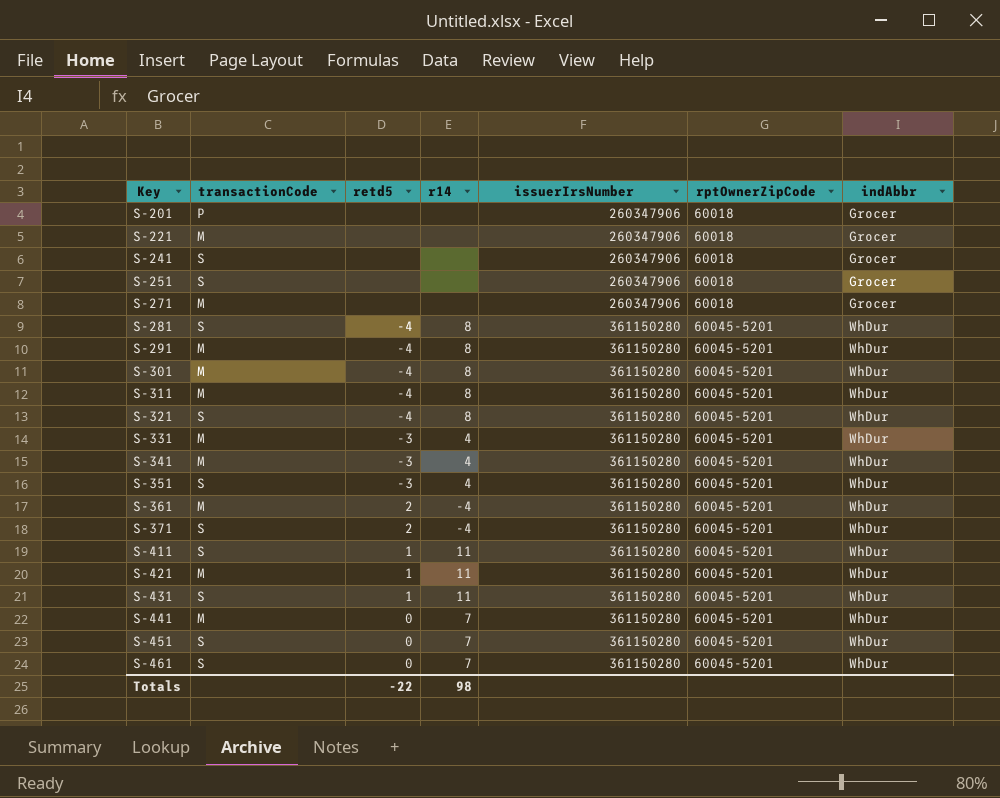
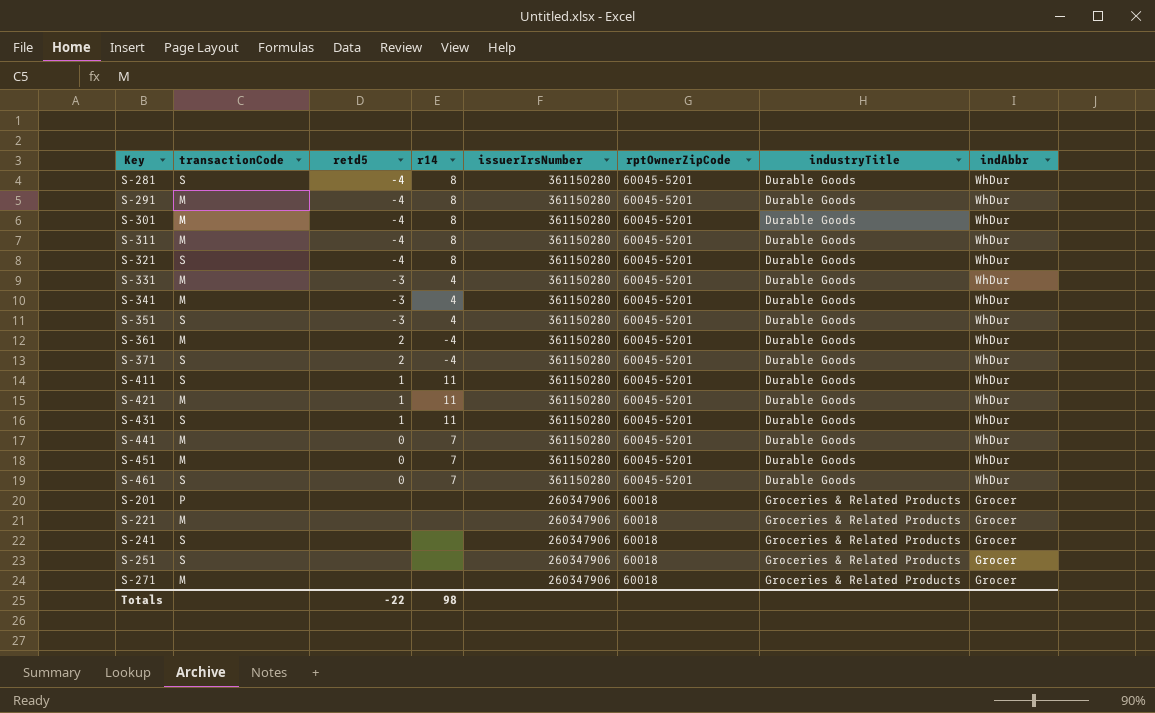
row order: Key ascending -> issuerIrsNumber descending
column industryTitle | position: none -> 7
S-451 | transactionCode: S -> M

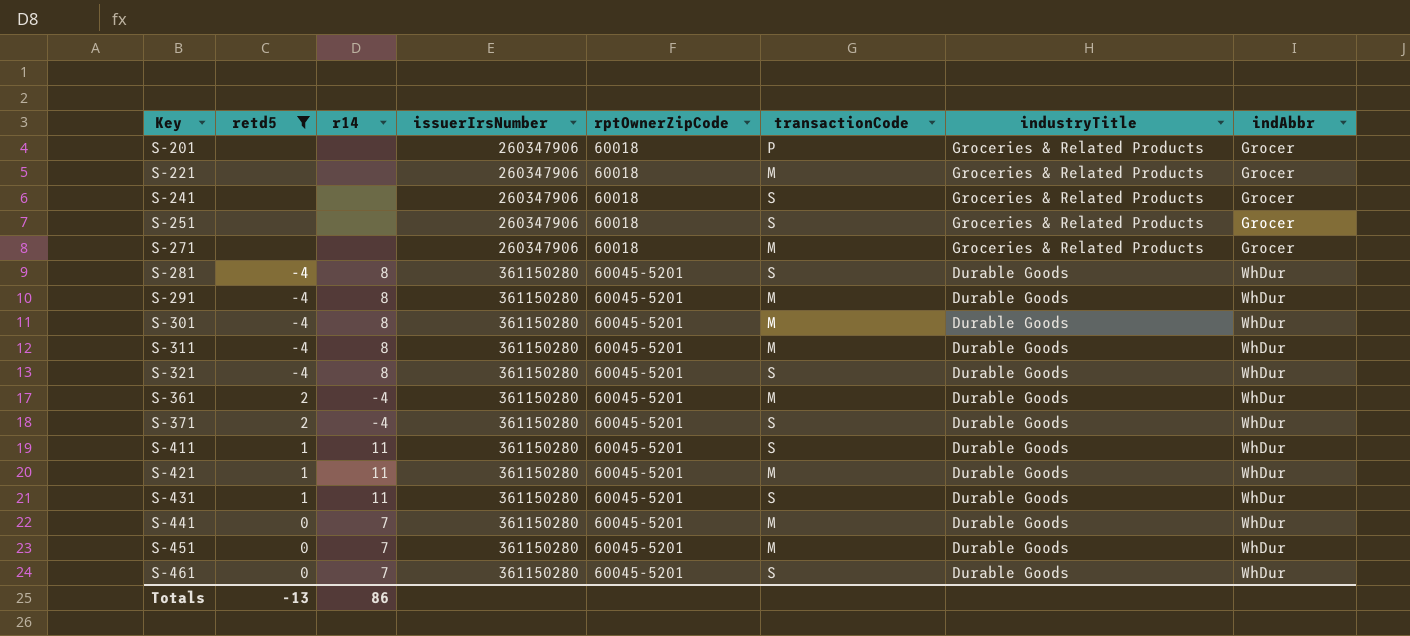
filter: none -> retd5 != -3
row order: issuerIrsNumber descending -> Key ascending
column transactionCode | position: 2 -> 6
Totals | retd5: -22 -> -13
Totals | r14: 98 -> 86

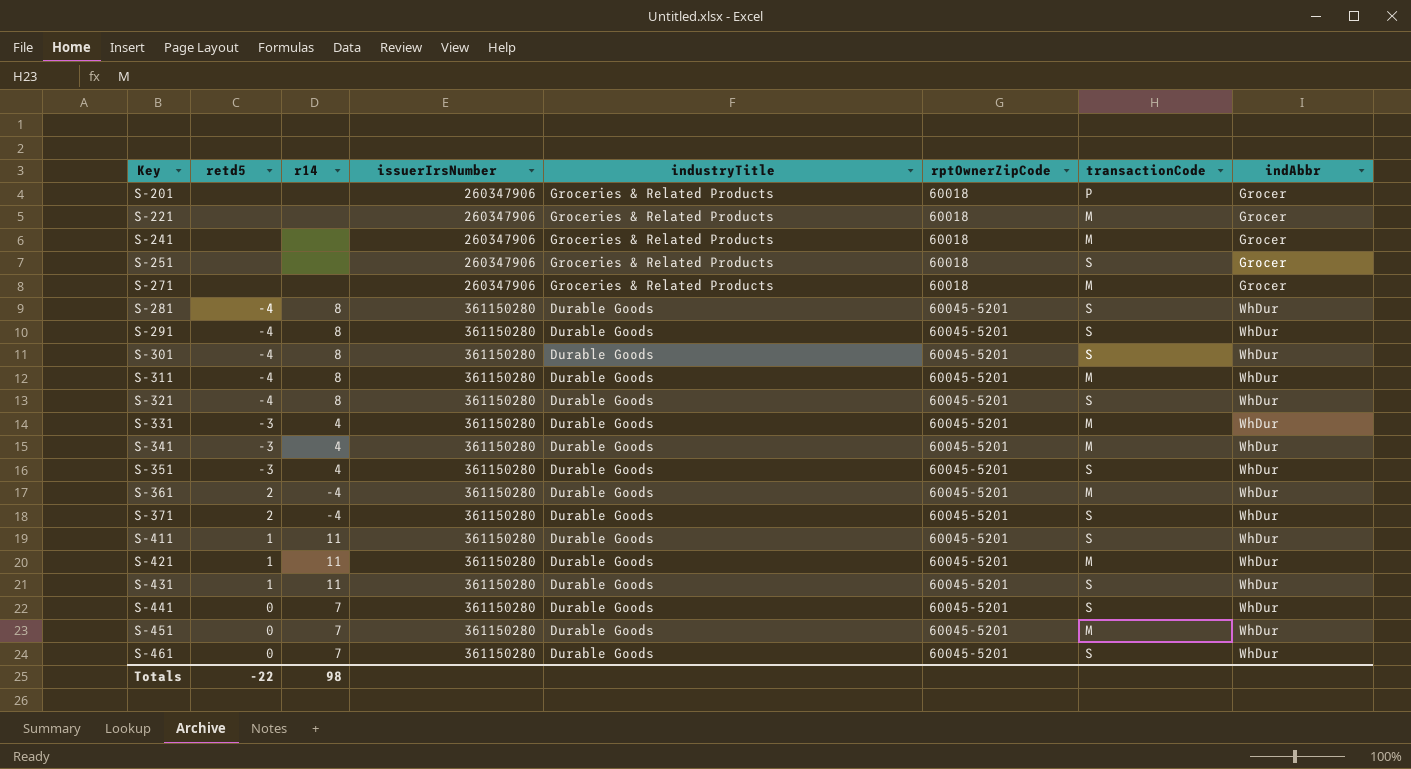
filter: retd5 != -3 -> none
column industryTitle | position: 7 -> 5
S-241 | transactionCode: S -> M
S-291 | transactionCode: M -> S
S-301 | transactionCode: M -> S
S-441 | transactionCode: M -> S
Totals | retd5: -13 -> -22
Totals | r14: 86 -> 98

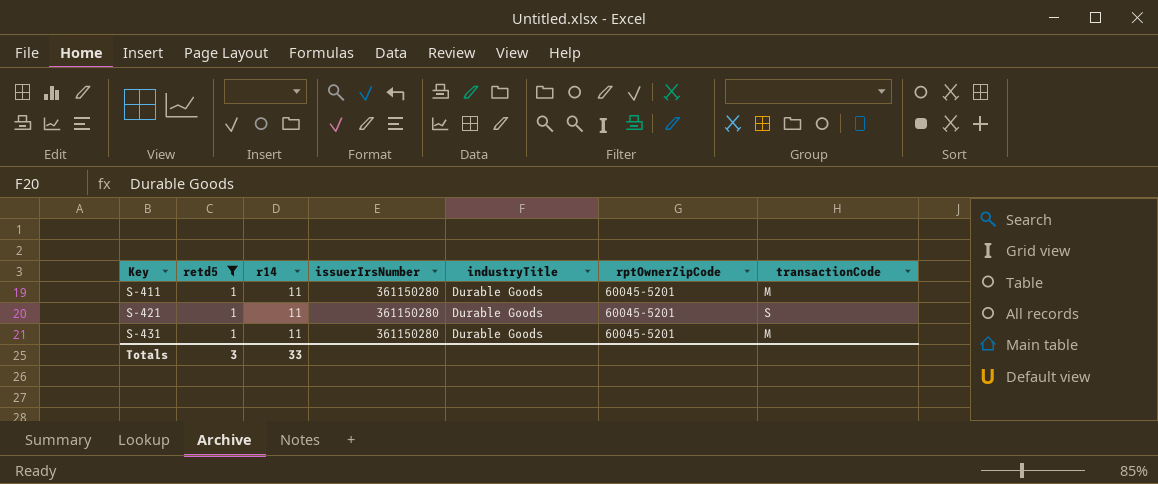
filter: none -> retd5 = 1
column indAbbr | position: 8 -> none
S-411 | transactionCode: S -> M
S-421 | transactionCode: M -> S
S-431 | transactionCode: S -> M
Totals | retd5: -22 -> 3
Totals | r14: 98 -> 33

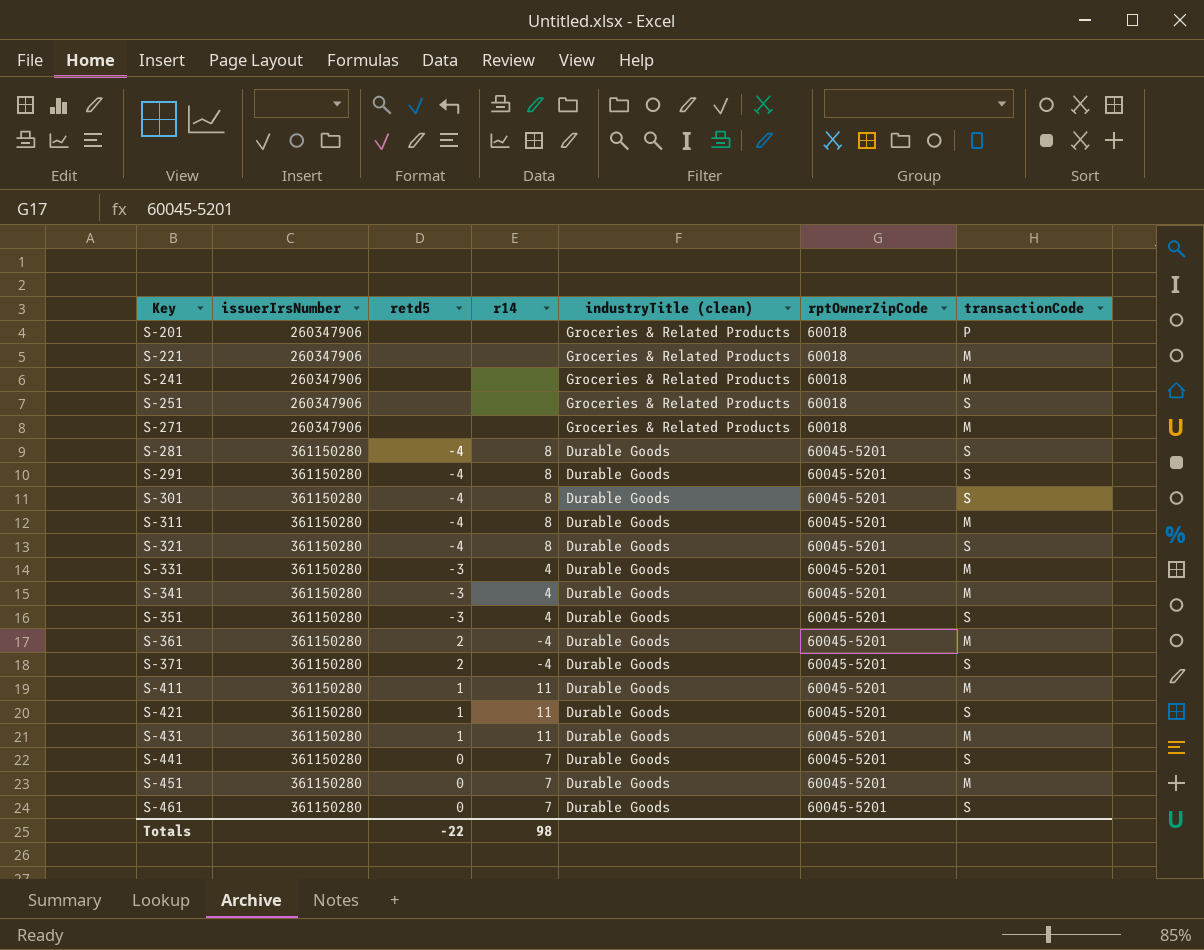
filter: retd5 = 1 -> none
column issuerIrsNumber | position: 4 -> 2
column name: industryTitle -> industryTitle (clean)
Totals | retd5: 3 -> -22
Totals | r14: 33 -> 98

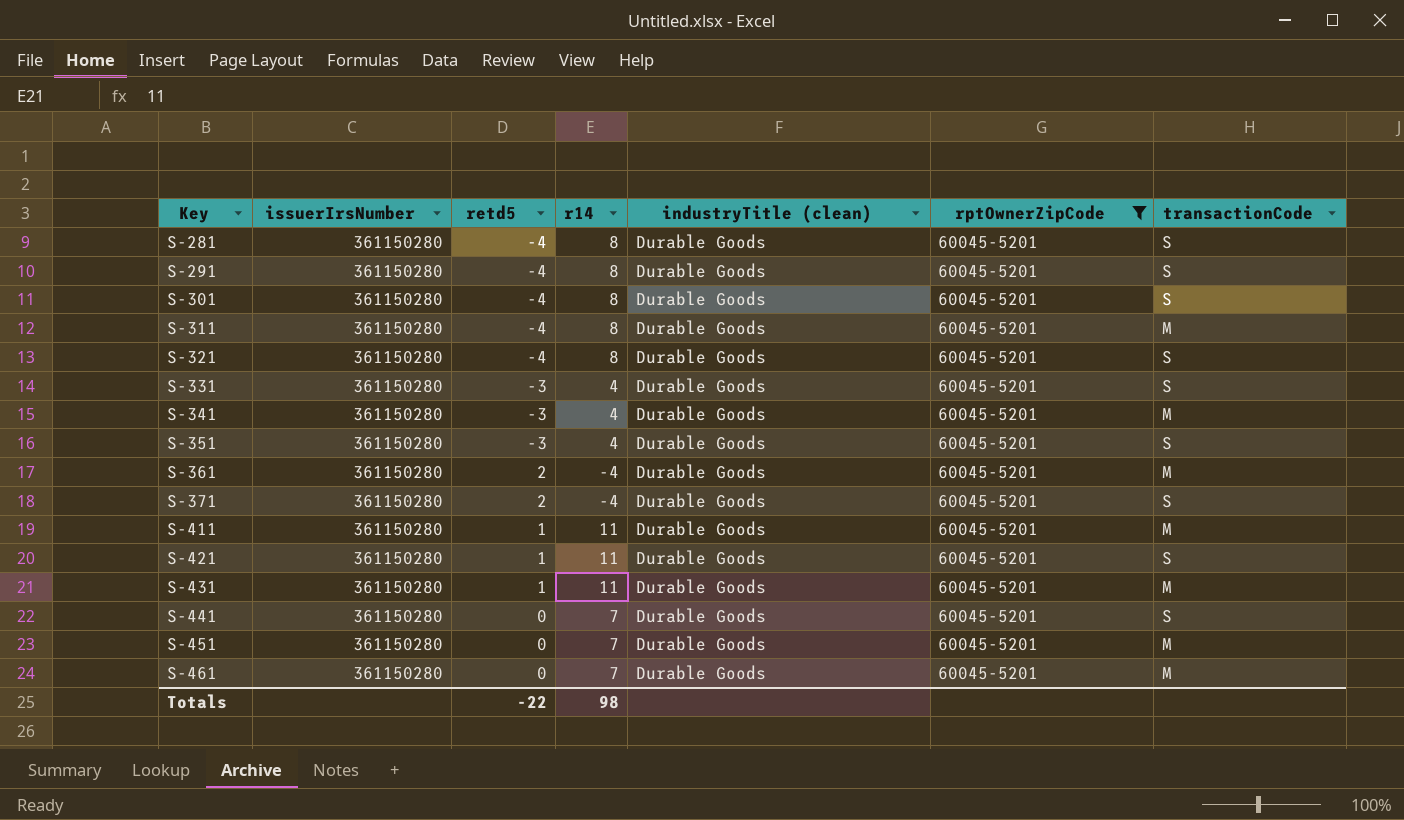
filter: none -> rptOwnerZipCode = 60045-5201
S-331 | transactionCode: M -> S
S-461 | transactionCode: S -> M

